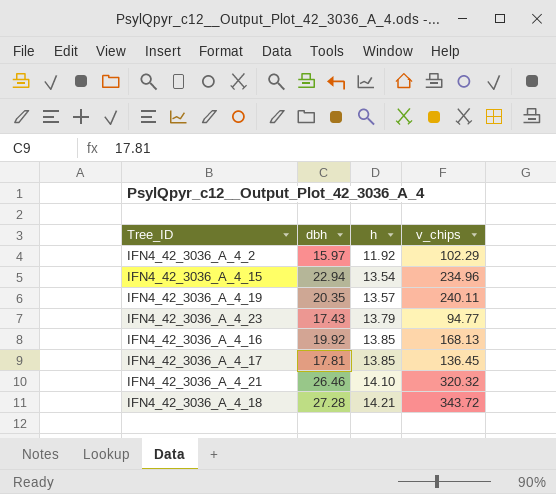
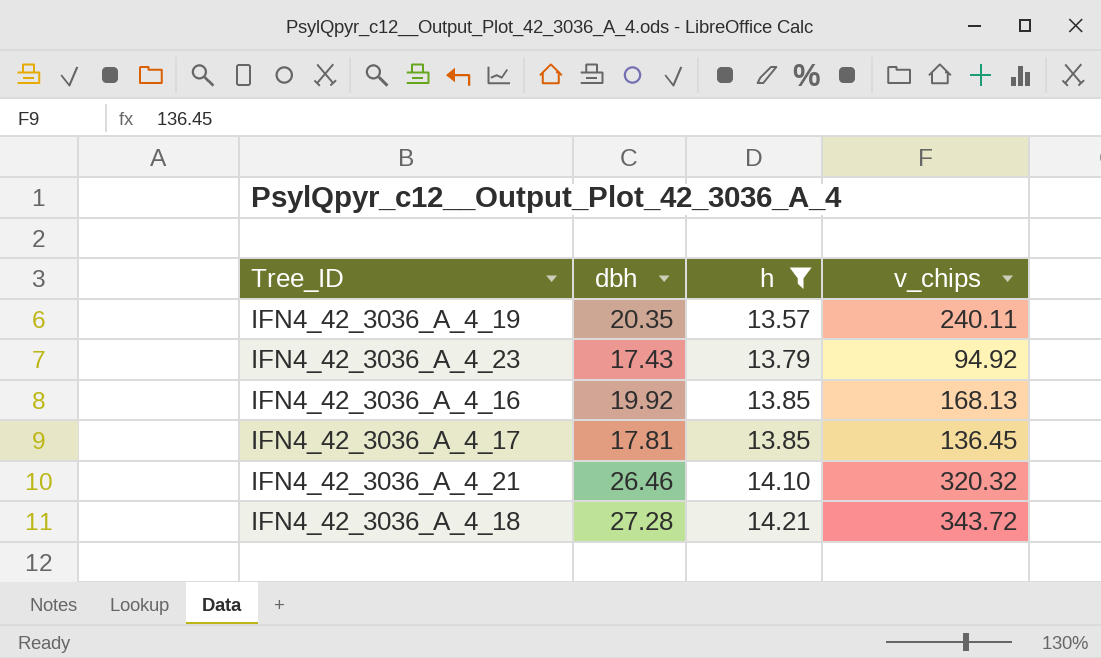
filter: none -> h >= 13.57
IFN4_42_3036_A_4_23 | v_chips: 94.77 -> 94.92

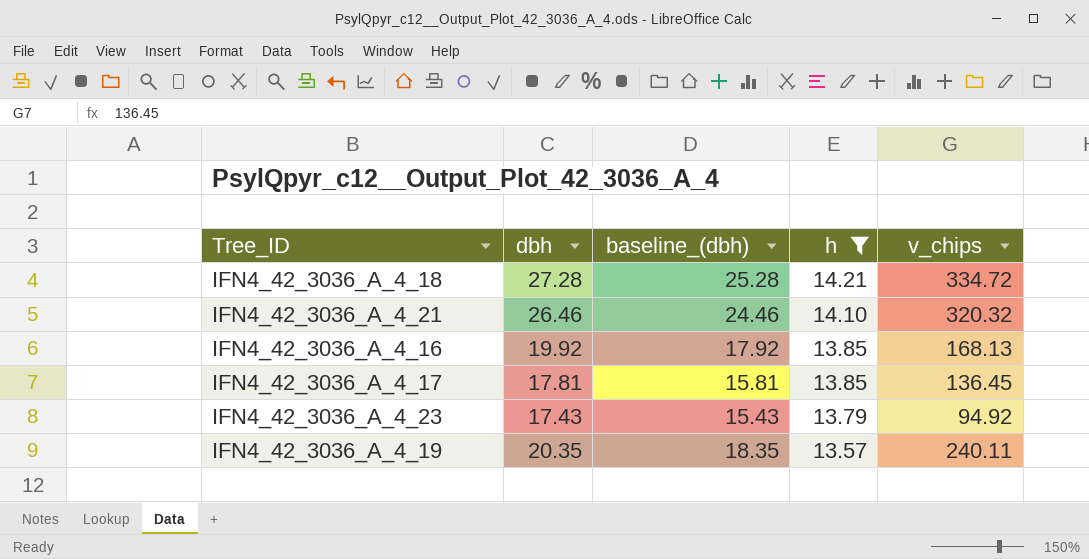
row order: h ascending -> h descending
column baseline_(dbh) | formula: none -> [dbh] - 2
IFN4_42_3036_A_4_18 | v_chips: 343.72 -> 334.72

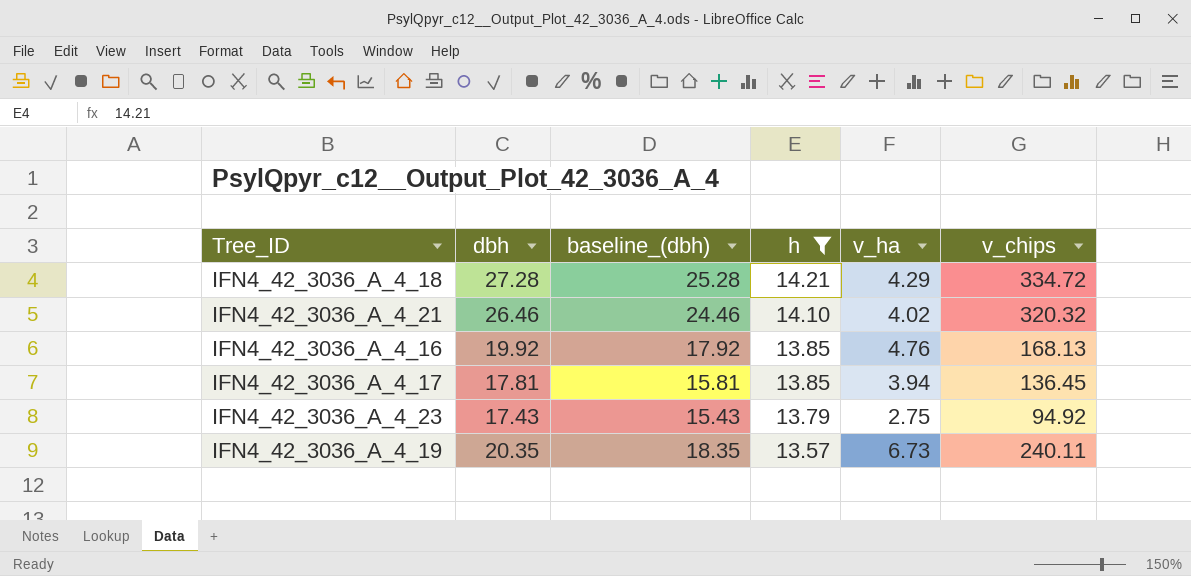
column v_ha | position: none -> 5

